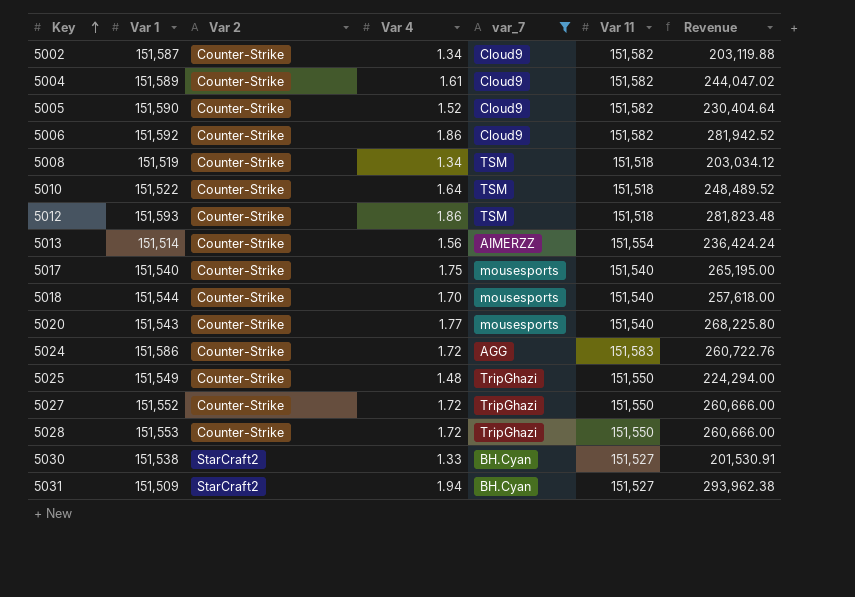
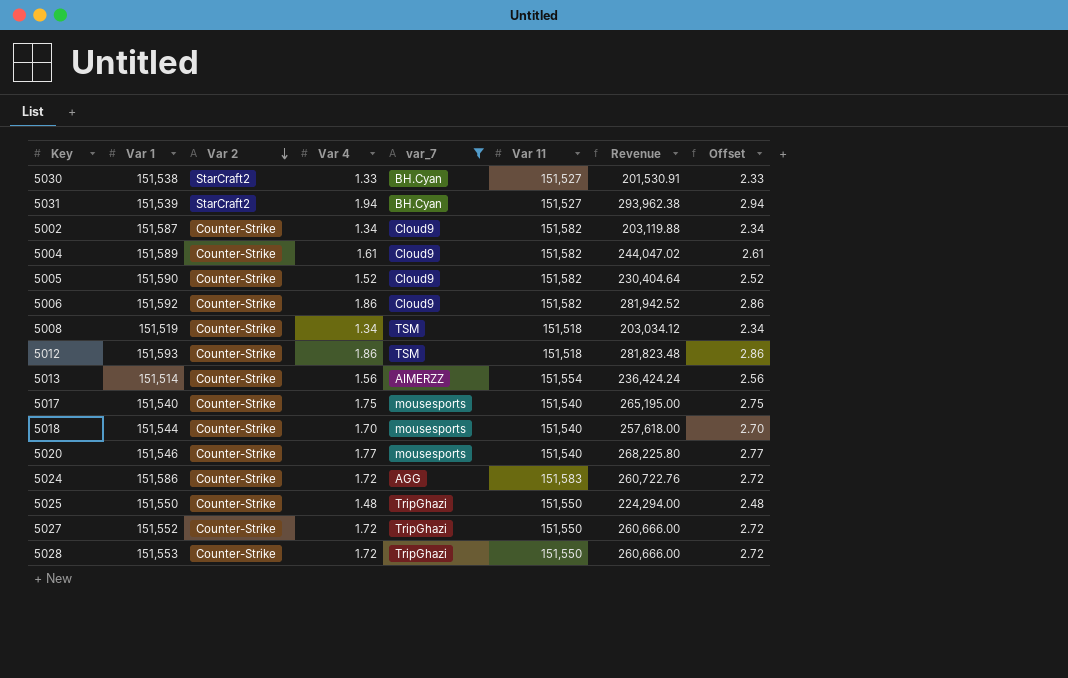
row order: Key ascending -> Var 2 descending
column Offset | formula: none -> [Var 4] + 1
row 5010: 151,522 | Counter-Strike | 1.64 | TSM | 151,518 | 248,489.52 -> none
5031 | Var 1: 151,509 -> 151,539
5020 | Var 1: 151,543 -> 151,546
5025 | Var 1: 151,549 -> 151,550

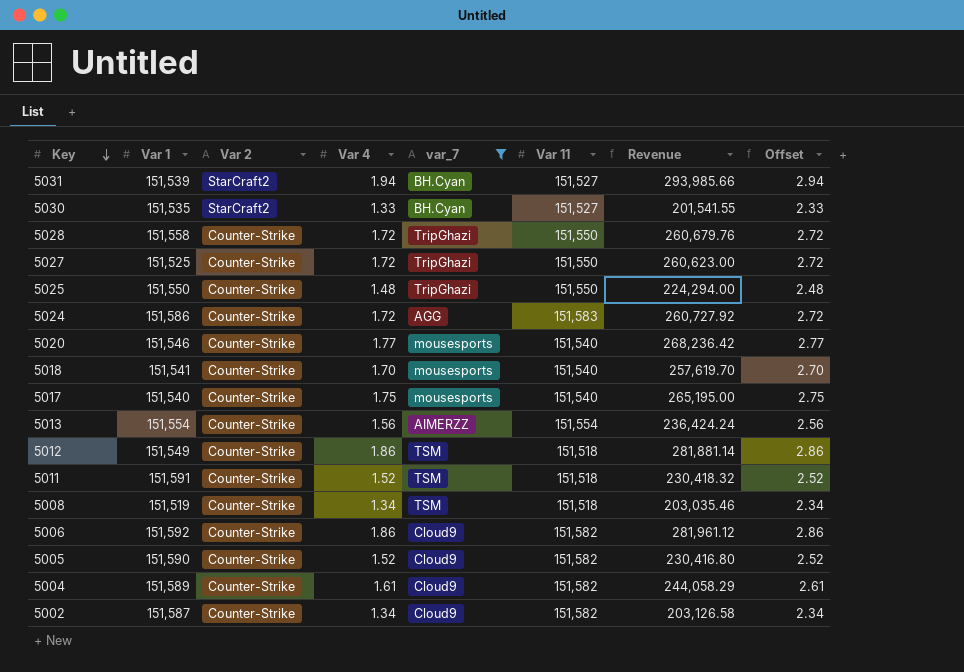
row order: Var 2 descending -> Key descending
column Revenue | formula: [Var 4] * [Var 11] -> [Var 1] * [Var 4]
5030 | Var 1: 151,538 -> 151,535
5028 | Var 1: 151,553 -> 151,558
5027 | Var 1: 151,552 -> 151,525
5018 | Var 1: 151,544 -> 151,541
5013 | Var 1: 151,514 -> 151,554
5012 | Var 1: 151,593 -> 151,549
row 5011: none -> 151,591 | Counter-Strike | 1.52 | TSM | 151,518 | 230,418.32 | 2.52

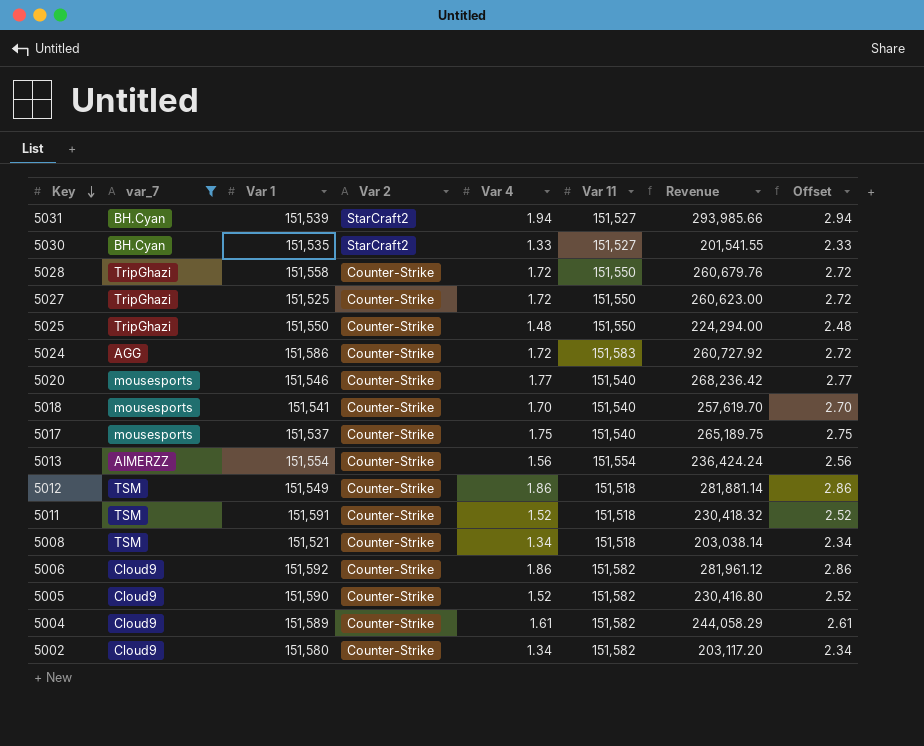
column var_7 | position: 5 -> 2
5017 | Var 1: 151,540 -> 151,537
5017 | Revenue: 265,195.00 -> 265,189.75
5008 | Var 1: 151,519 -> 151,521
5008 | Revenue: 203,035.46 -> 203,038.14
5002 | Var 1: 151,587 -> 151,580
5002 | Revenue: 203,126.58 -> 203,117.20

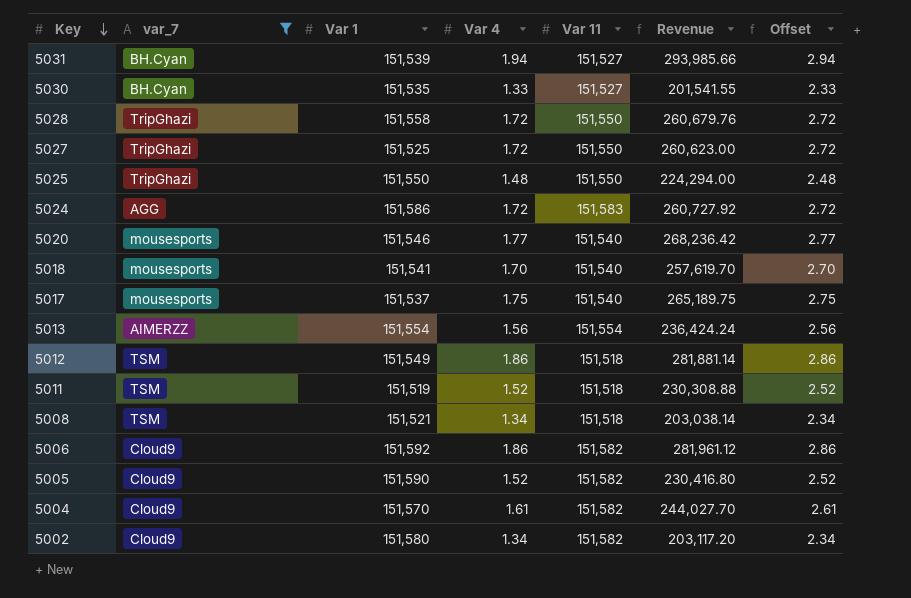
column Var 2 | position: 4 -> none
5011 | Var 1: 151,591 -> 151,519
5011 | Revenue: 230,418.32 -> 230,308.88
5004 | Var 1: 151,589 -> 151,570
5004 | Revenue: 244,058.29 -> 244,027.70

